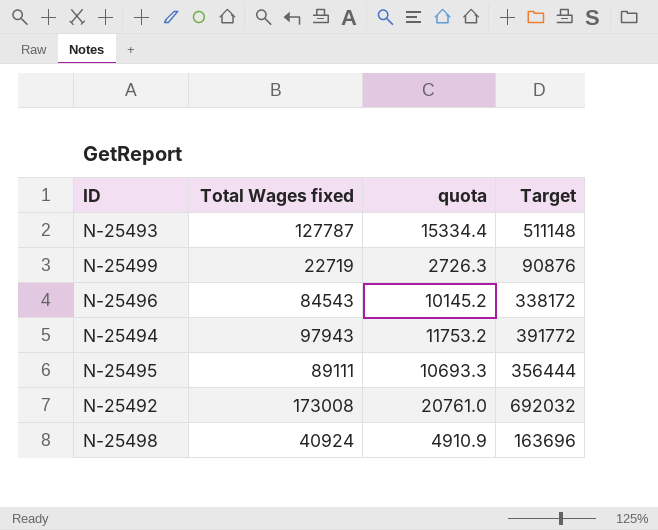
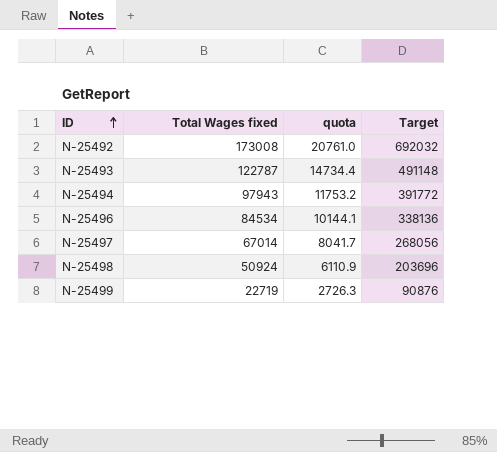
row order: none -> ID ascending
row N-25495: 89111 | 10693.3 | 356444 -> none
N-25493 | Total Wages fixed: 127787 -> 122787
N-25493 | quota: 15334.4 -> 14734.4
N-25493 | Target: 511148 -> 491148
N-25496 | Total Wages fixed: 84543 -> 84534
N-25496 | quota: 10145.2 -> 10144.1
N-25496 | Target: 338172 -> 338136
row N-25497: none -> 67014 | 8041.7 | 268056
N-25498 | Total Wages fixed: 40924 -> 50924
N-25498 | quota: 4910.9 -> 6110.9
N-25498 | Target: 163696 -> 203696

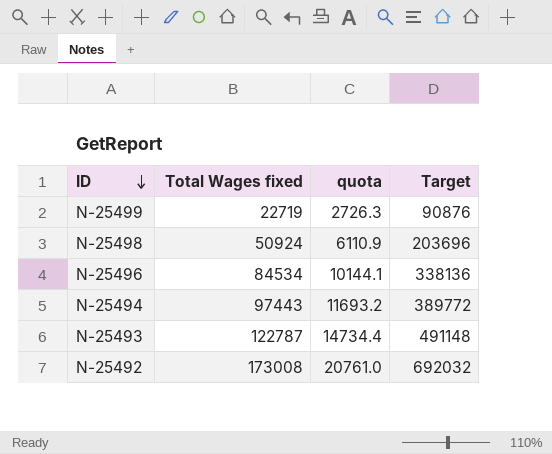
row order: ID ascending -> ID descending
row N-25497: 67014 | 8041.7 | 268056 -> none
N-25494 | Total Wages fixed: 97943 -> 97443
N-25494 | quota: 11753.2 -> 11693.2
N-25494 | Target: 391772 -> 389772

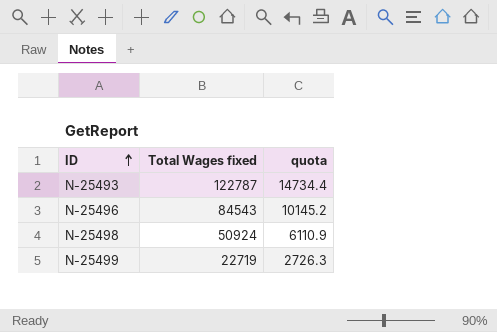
row order: ID descending -> ID ascending
column Target | formula: [Total Wages fixed] * 4 -> none
row N-25494: 97443 | 11693.2 | 389772 -> none
row N-25492: 173008 | 20761.0 | 692032 -> none
N-25496 | Total Wages fixed: 84534 -> 84543
N-25496 | quota: 10144.1 -> 10145.2

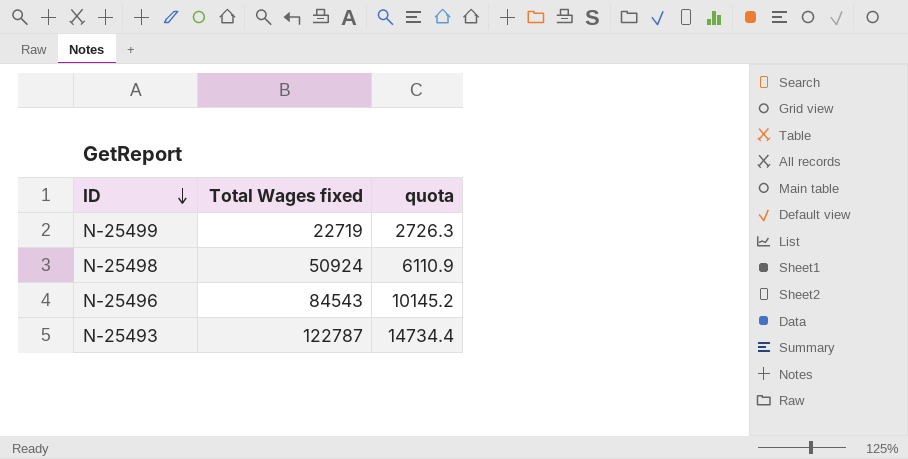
row order: ID ascending -> ID descending

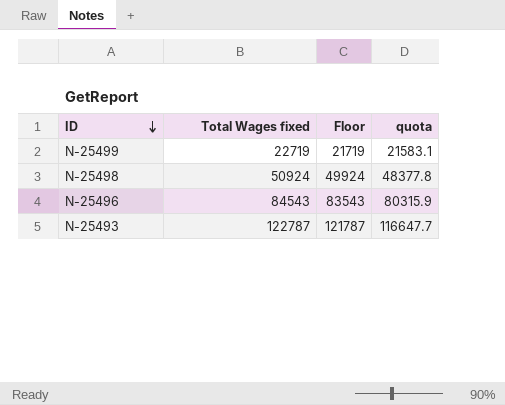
column Floor | formula: none -> [Total Wages fixed] - 1000
column quota | formula: [Total Wages fixed] * 0.12 -> [Total Wages fixed] * 0.95

